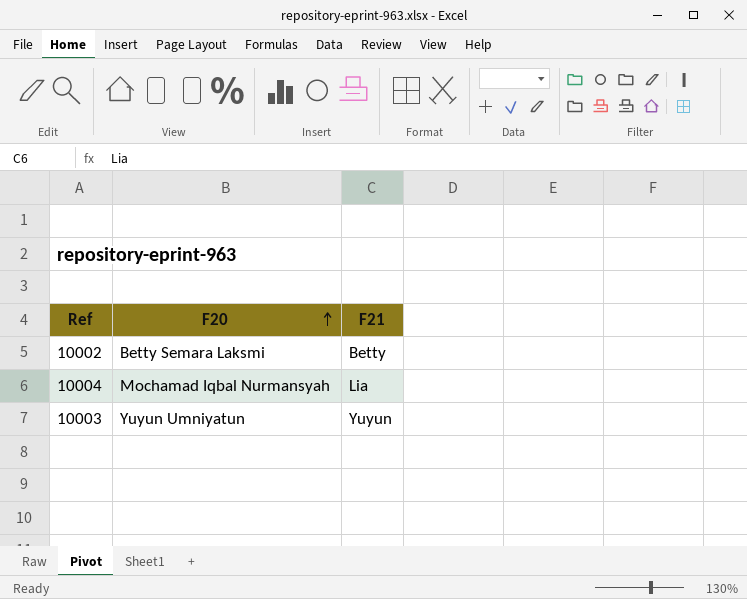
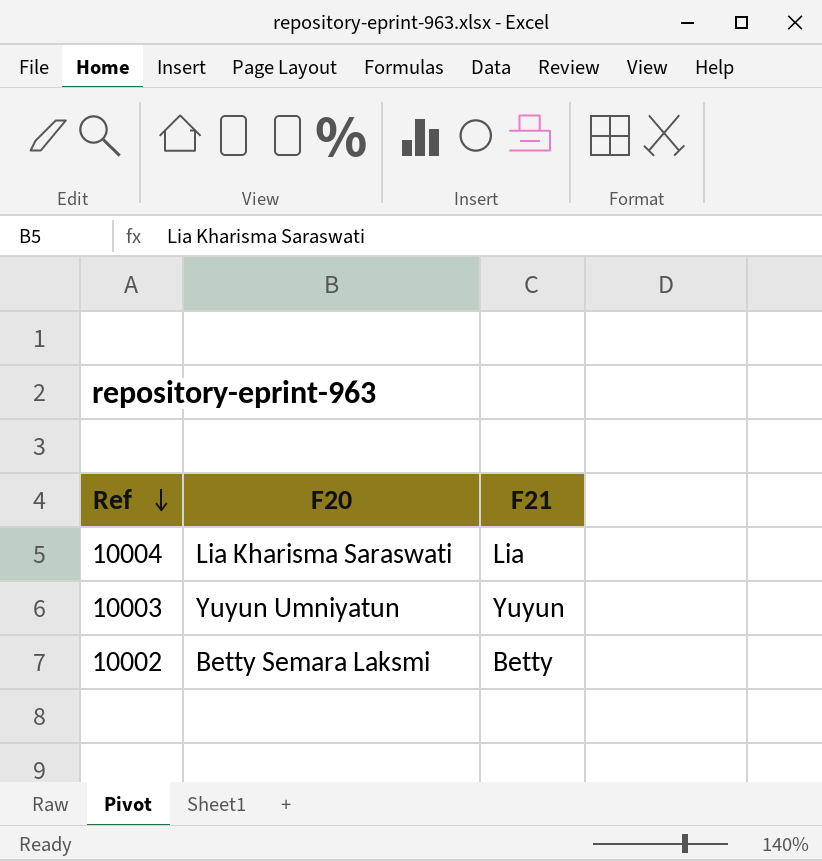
row order: F20 ascending -> Ref descending
10004 | F20: Mochamad Iqbal Nurmansyah -> Lia Kharisma Saraswati

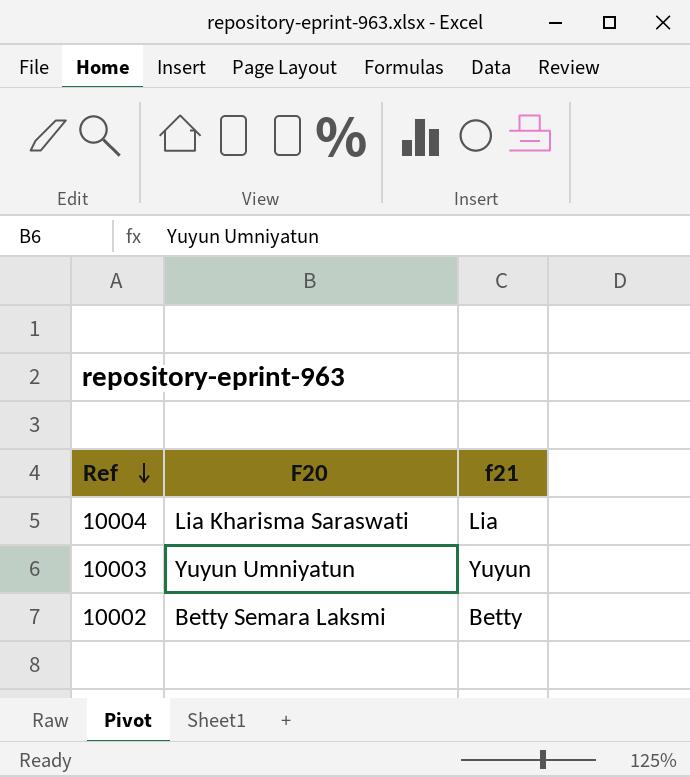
column name: F21 -> f21

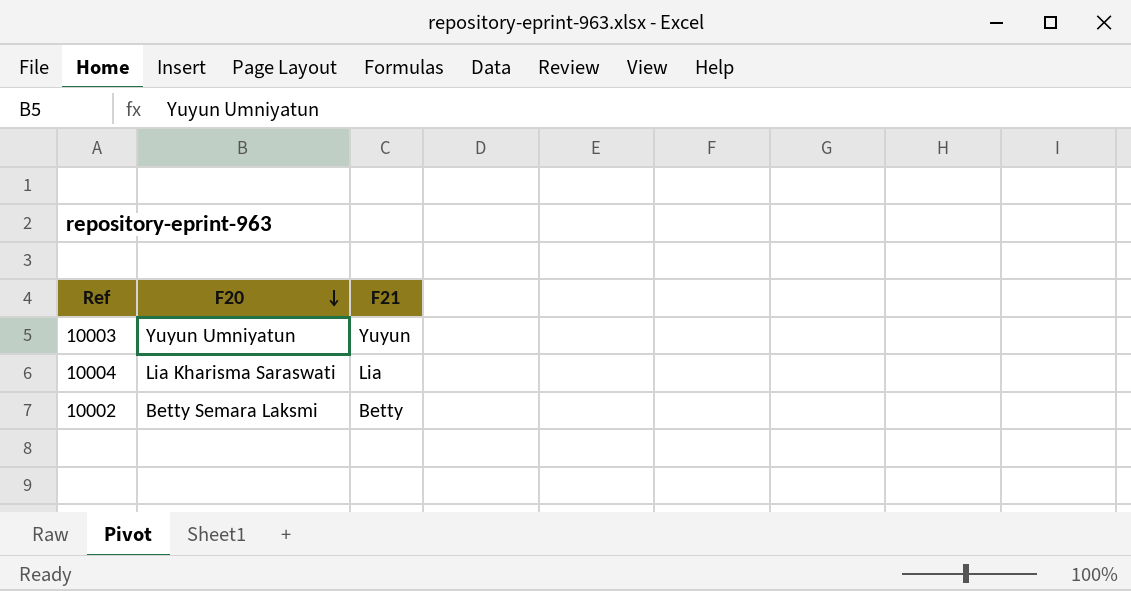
row order: Ref descending -> F20 descending
column name: f21 -> F21

